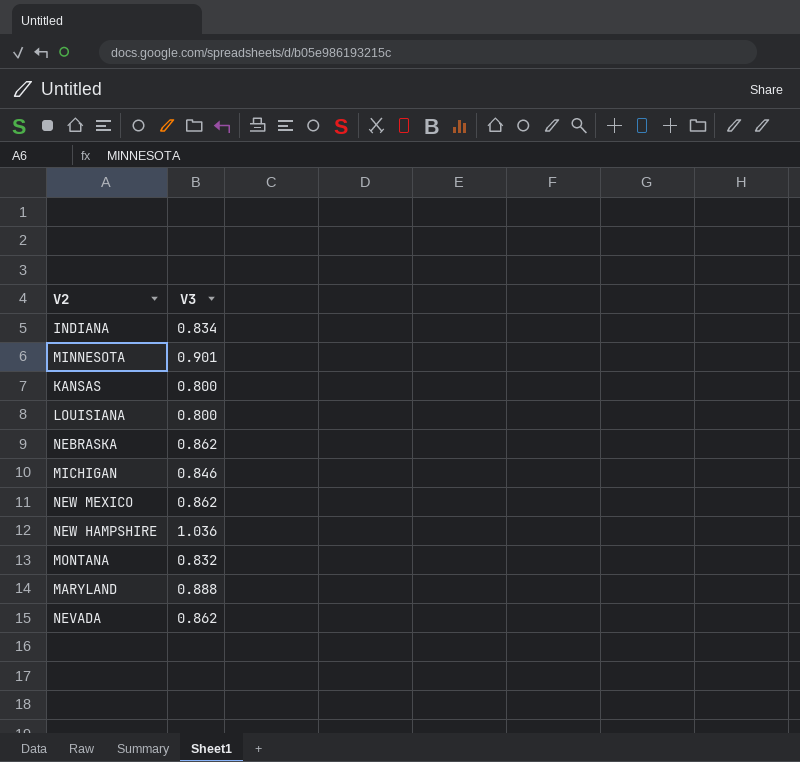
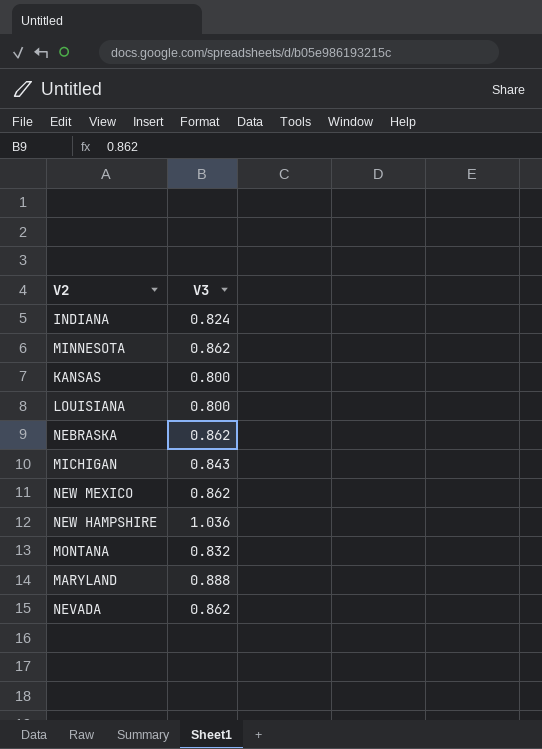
INDIANA | V3: 0.834 -> 0.824
MINNESOTA | V3: 0.901 -> 0.862
MICHIGAN | V3: 0.846 -> 0.843

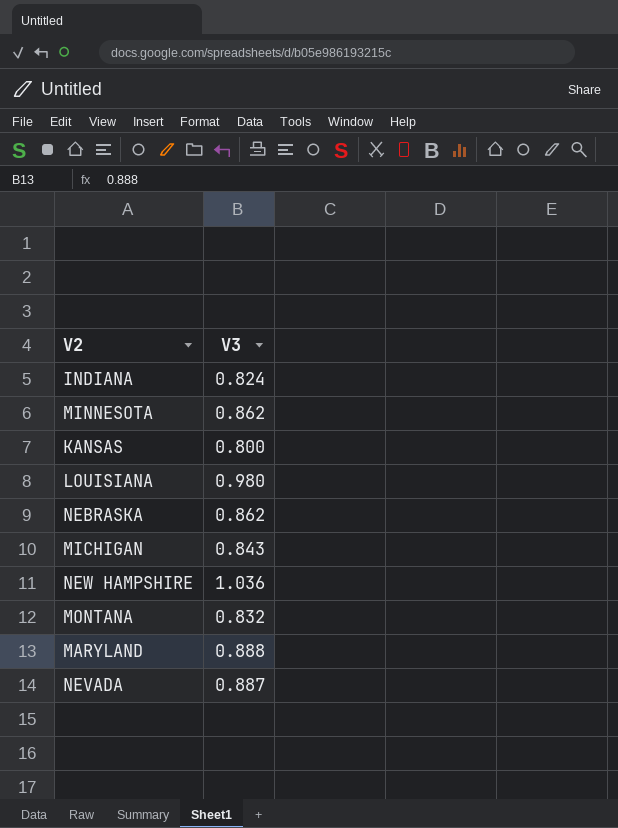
row NEW MEXICO: 0.862 -> none
LOUISIANA | V3: 0.800 -> 0.980
NEVADA | V3: 0.862 -> 0.887

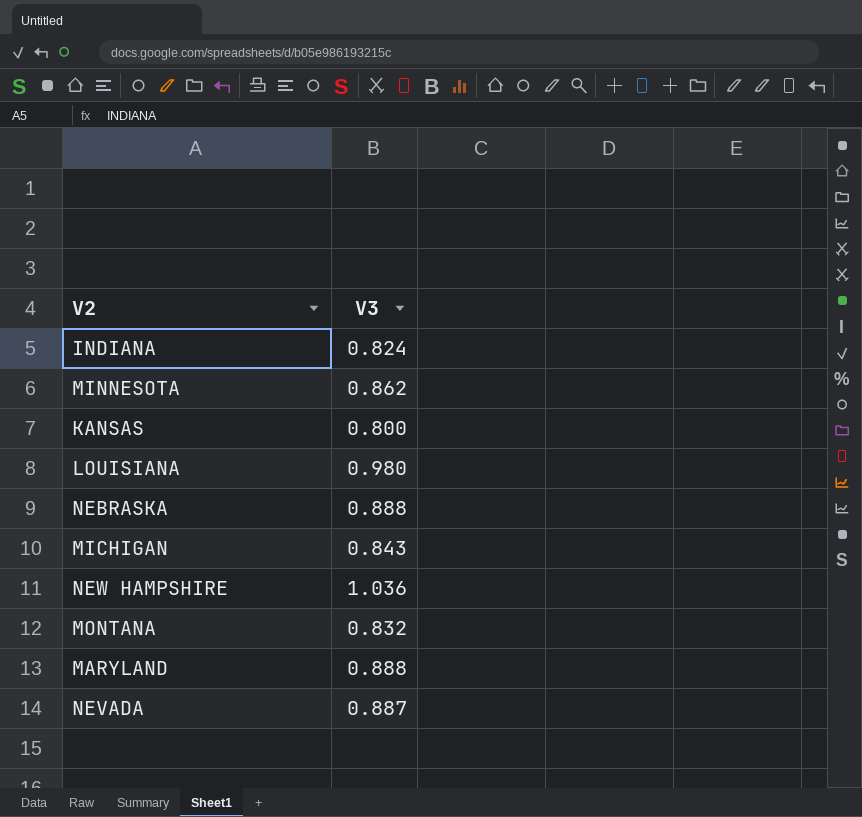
NEBRASKA | V3: 0.862 -> 0.888

